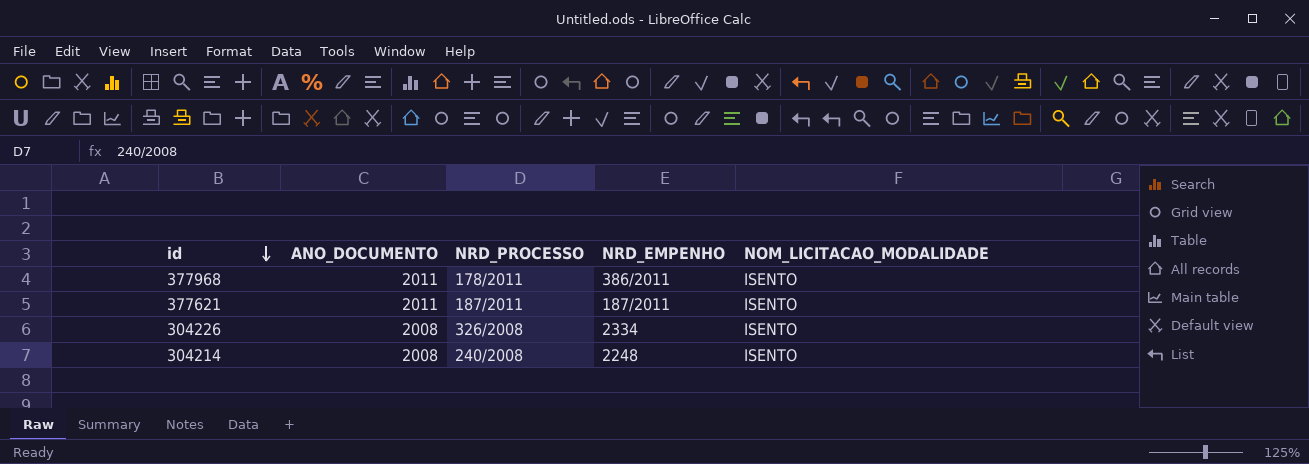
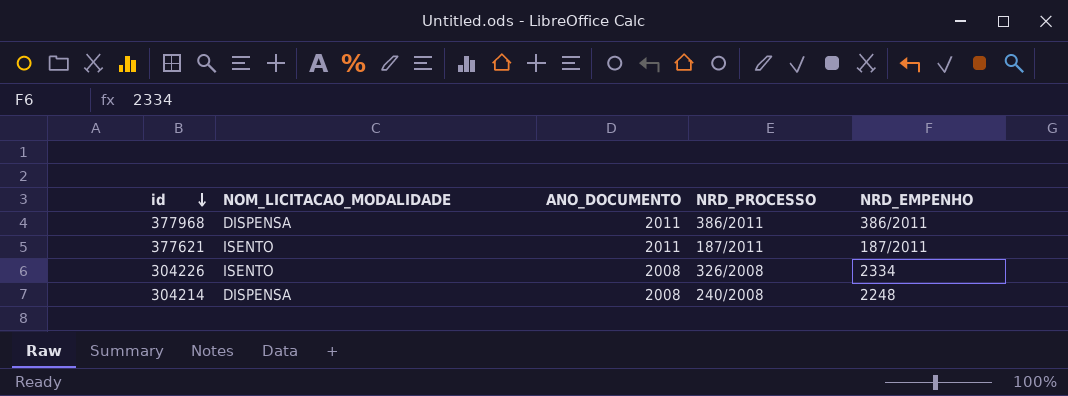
column NOM_LICITACAO_MODALIDADE | position: 5 -> 2
377968 | NOM_LICITACAO_MODALIDADE: ISENTO -> DISPENSA
377968 | NRD_PROCESSO: 178/2011 -> 386/2011
304214 | NOM_LICITACAO_MODALIDADE: ISENTO -> DISPENSA

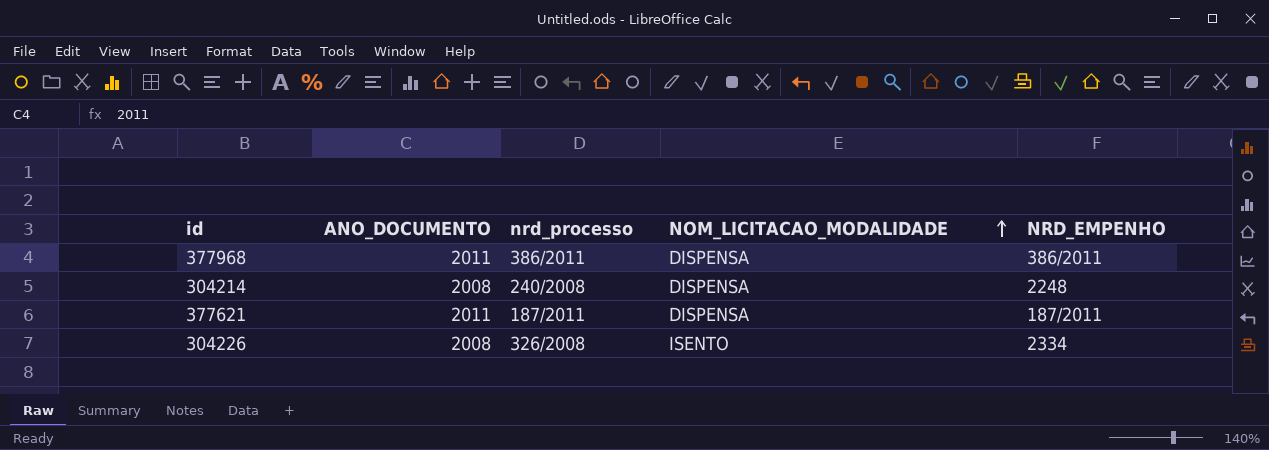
row order: id descending -> NOM_LICITACAO_MODALIDADE ascending
column name: NRD_PROCESSO -> nrd_processo
column NOM_LICITACAO_MODALIDADE | position: 2 -> 4
377621 | NOM_LICITACAO_MODALIDADE: ISENTO -> DISPENSA

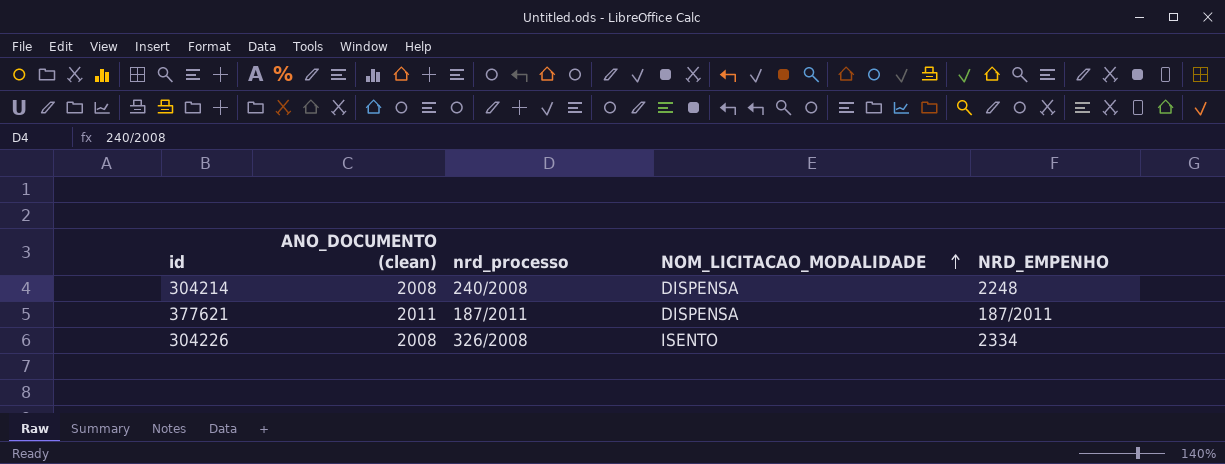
column name: ANO_DOCUMENTO -> ANO_DOCUMENTO (clean)
row 377968: 2011 | 386/2011 | DISPENSA | 386/2011 -> none

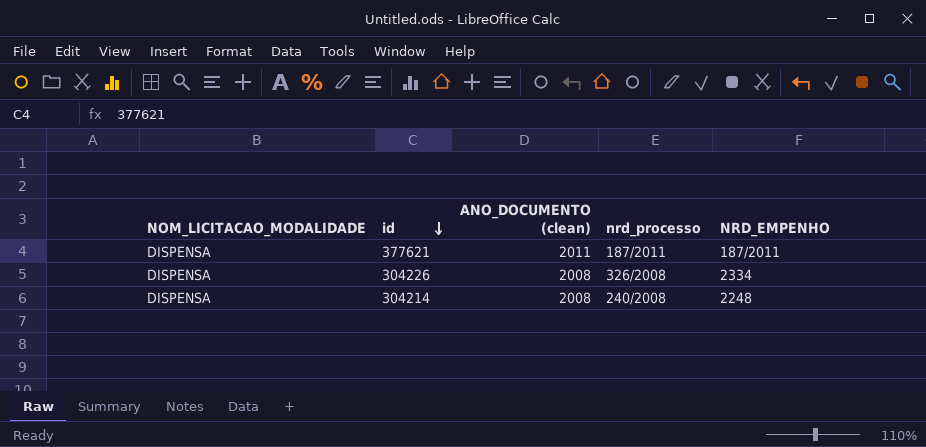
row order: NOM_LICITACAO_MODALIDADE ascending -> id descending
column NOM_LICITACAO_MODALIDADE | position: 4 -> 1
304226 | NOM_LICITACAO_MODALIDADE: ISENTO -> DISPENSA

